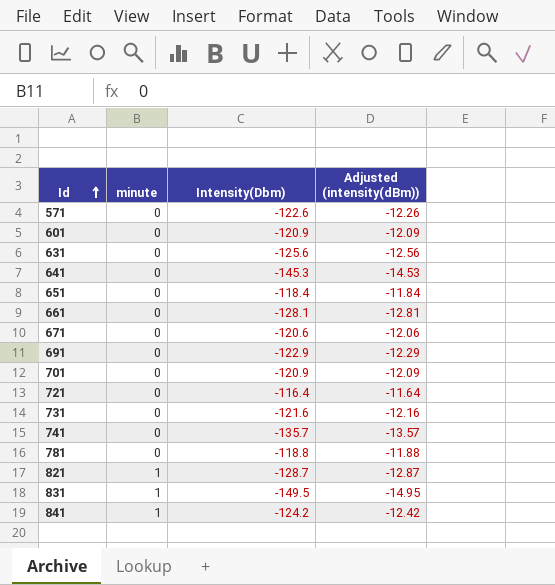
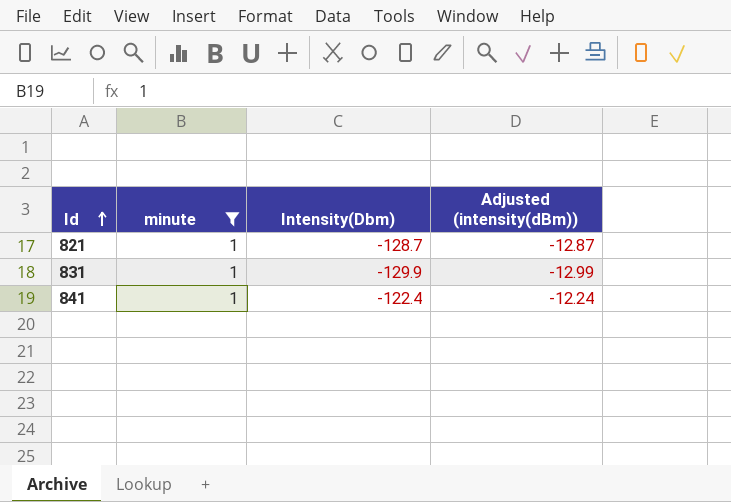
filter: none -> minute = 1
831 | Intensity(Dbm): -149.5 -> -129.9
831 | Adjusted (intensity(dBm)): -14.95 -> -12.99
841 | Intensity(Dbm): -124.2 -> -122.4
841 | Adjusted (intensity(dBm)): -12.42 -> -12.24

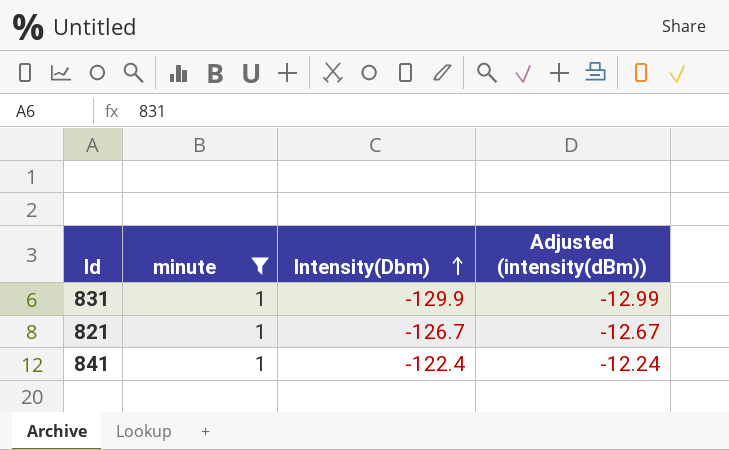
row order: Id ascending -> Intensity(Dbm) ascending
821 | Intensity(Dbm): -128.7 -> -126.7
821 | Adjusted (intensity(dBm)): -12.87 -> -12.67

